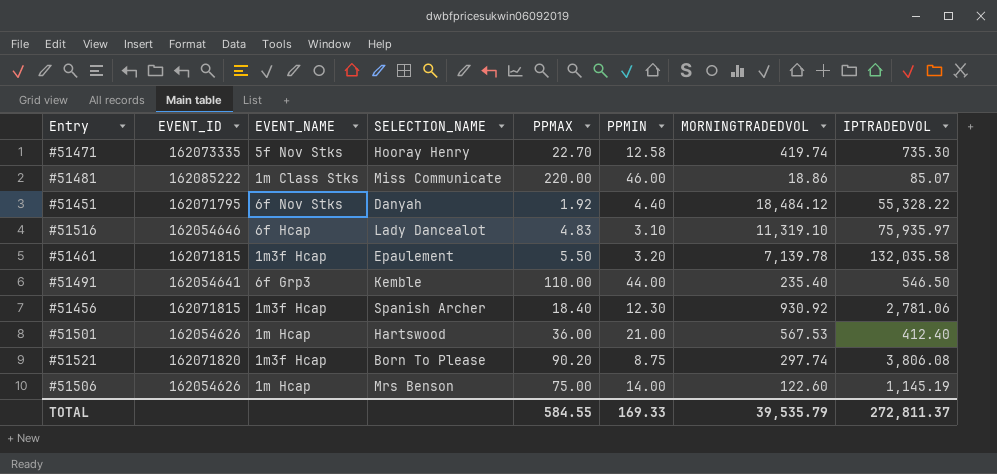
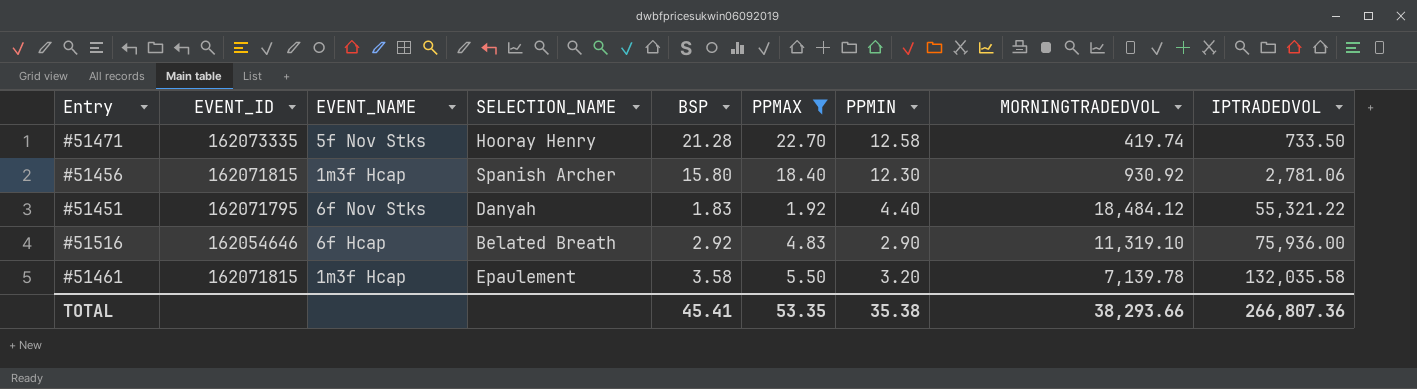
filter: none -> PPMAX <= 22.70
row order: none -> IPTRADEDVOL ascending
column BSP | position: none -> 5
#51471 | IPTRADEDVOL: 735.30 -> 733.50
#51451 | IPTRADEDVOL: 55,328.22 -> 55,321.22
#51516 | SELECTION_NAME: Lady Dancealot -> Belated Breath
#51516 | PPMIN: 3.10 -> 2.90
#51516 | IPTRADEDVOL: 75,935.97 -> 75,936.00
TOTAL | PPMAX: 584.55 -> 53.35
TOTAL | PPMIN: 169.33 -> 35.38
TOTAL | MORNINGTRADEDVOL: 39,535.79 -> 38,293.66
TOTAL | IPTRADEDVOL: 272,811.37 -> 266,807.36

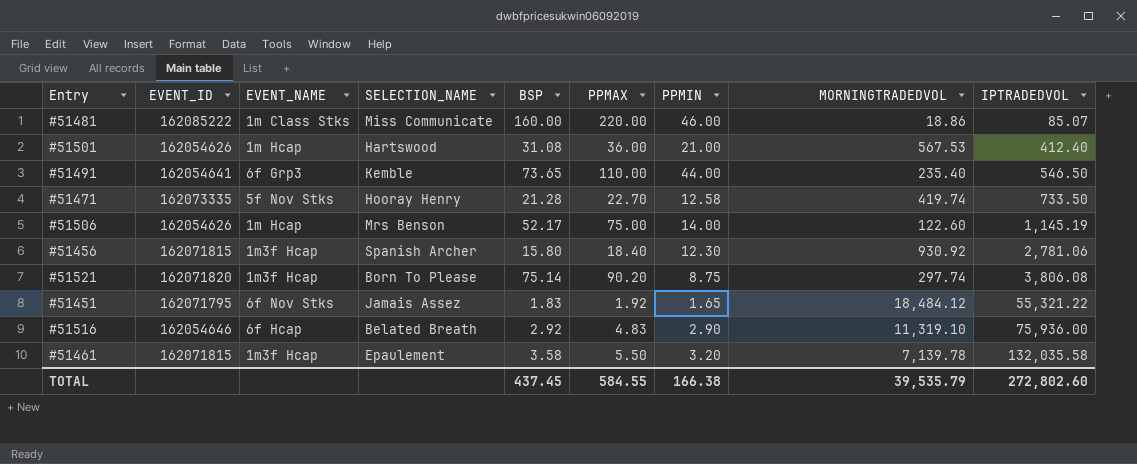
filter: PPMAX <= 22.70 -> none
#51451 | SELECTION_NAME: Danyah -> Jamais Assez
#51451 | PPMIN: 4.40 -> 1.65
TOTAL | BSP: 45.41 -> 437.45
TOTAL | PPMAX: 53.35 -> 584.55
TOTAL | PPMIN: 35.38 -> 166.38
TOTAL | MORNINGTRADEDVOL: 38,293.66 -> 39,535.79
TOTAL | IPTRADEDVOL: 266,807.36 -> 272,802.60

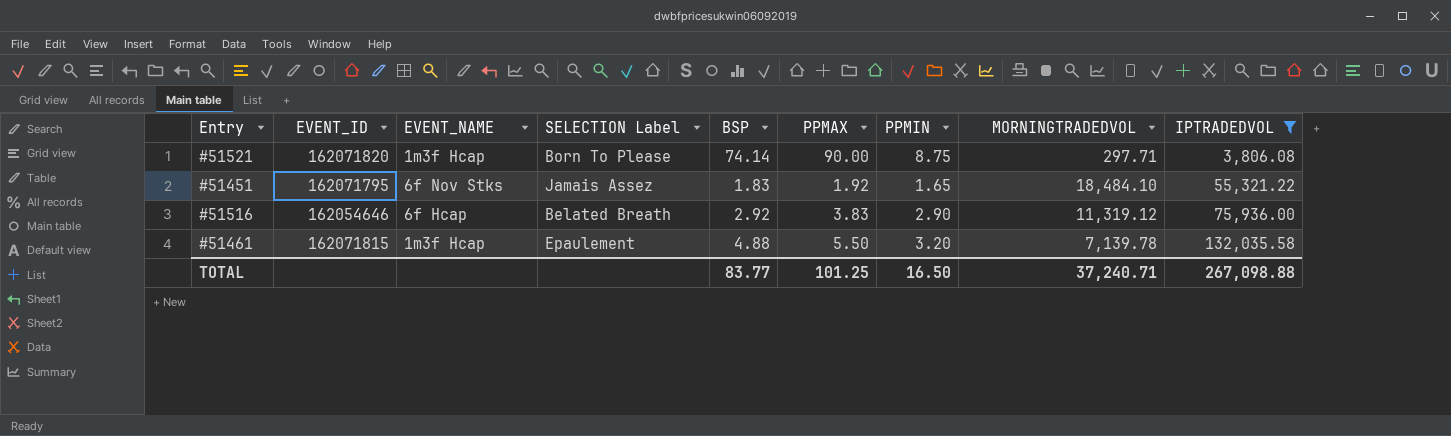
filter: none -> IPTRADEDVOL >= 3,806.08
column name: SELECTION_NAME -> SELECTION Label
#51521 | BSP: 75.14 -> 74.14
#51521 | PPMAX: 90.20 -> 90.00
#51521 | MORNINGTRADEDVOL: 297.74 -> 297.71
#51451 | MORNINGTRADEDVOL: 18,484.12 -> 18,484.10
#51516 | PPMAX: 4.83 -> 3.83
#51516 | MORNINGTRADEDVOL: 11,319.10 -> 11,319.12
#51461 | BSP: 3.58 -> 4.88
TOTAL | BSP: 437.45 -> 83.77
TOTAL | PPMAX: 584.55 -> 101.25
TOTAL | PPMIN: 166.38 -> 16.50
TOTAL | MORNINGTRADEDVOL: 39,535.79 -> 37,240.71
TOTAL | IPTRADEDVOL: 272,802.60 -> 267,098.88

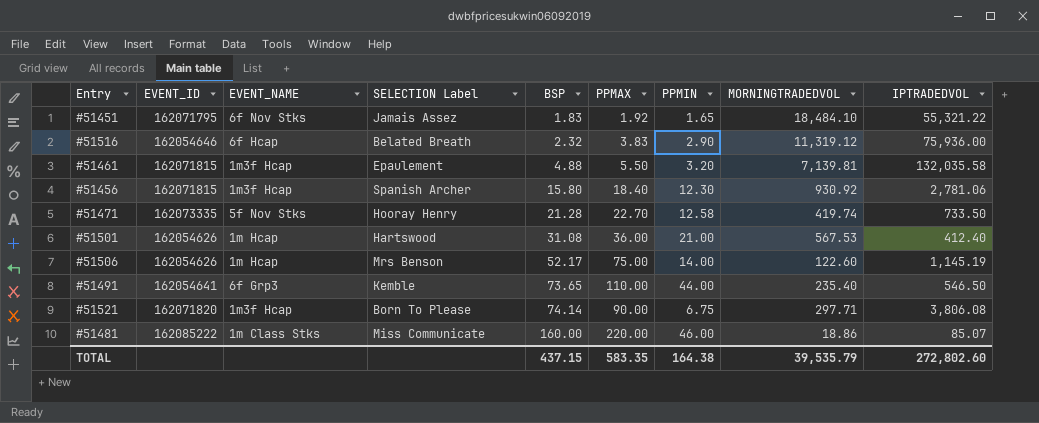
filter: IPTRADEDVOL >= 3,806.08 -> none
row order: IPTRADEDVOL ascending -> BSP ascending
#51516 | BSP: 2.92 -> 2.32
#51461 | MORNINGTRADEDVOL: 7,139.78 -> 7,139.81
#51521 | PPMIN: 8.75 -> 6.75
TOTAL | BSP: 83.77 -> 437.15
TOTAL | PPMAX: 101.25 -> 583.35
TOTAL | PPMIN: 16.50 -> 164.38
TOTAL | MORNINGTRADEDVOL: 37,240.71 -> 39,535.79
TOTAL | IPTRADEDVOL: 267,098.88 -> 272,802.60

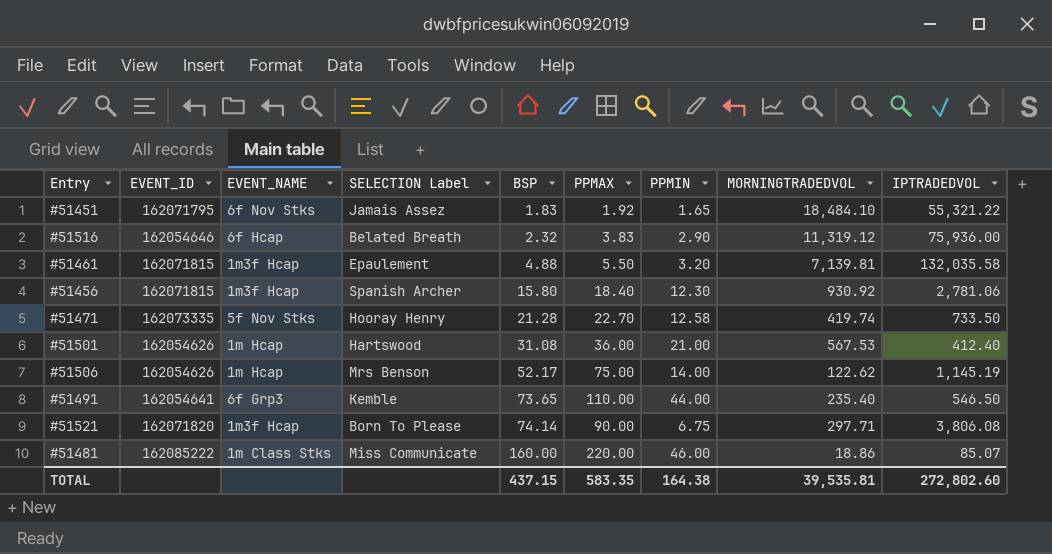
#51506 | MORNINGTRADEDVOL: 122.60 -> 122.62
TOTAL | MORNINGTRADEDVOL: 39,535.79 -> 39,535.81

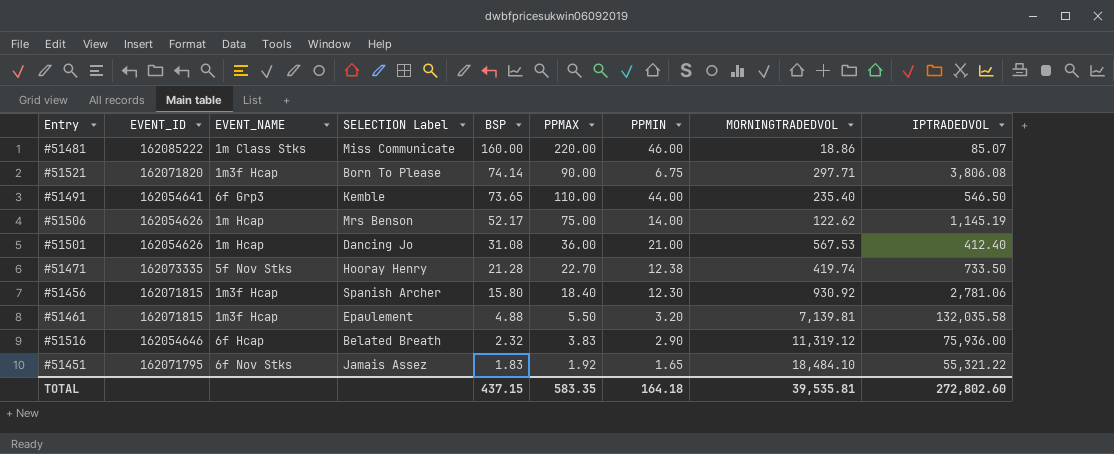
row order: BSP ascending -> BSP descending
#51501 | SELECTION Label: Hartswood -> Dancing Jo
#51471 | PPMIN: 12.58 -> 12.38
TOTAL | PPMIN: 164.38 -> 164.18

